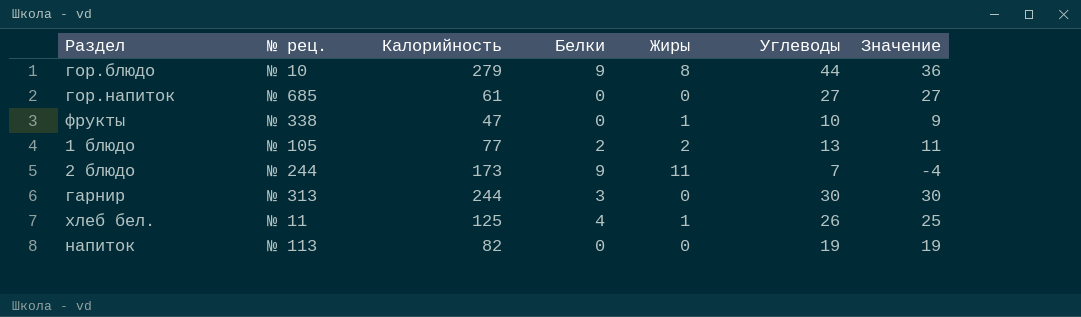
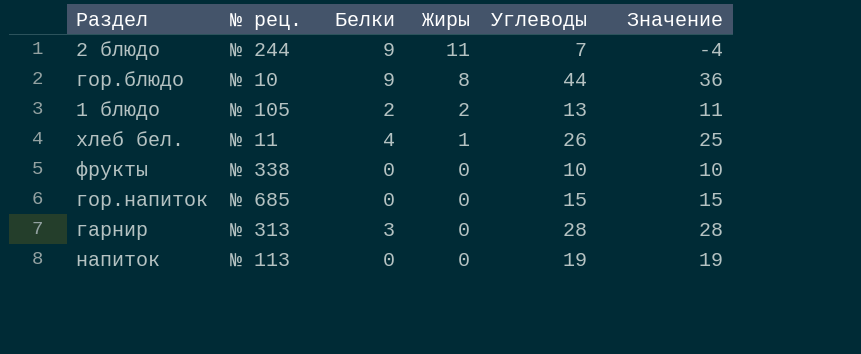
row order: none -> Жиры descending
column Калорийность | position: 3 -> none
фрукты | Жиры: 1 -> 0
фрукты | Значение: 9 -> 10
гор.напиток | Углеводы: 27 -> 15
гор.напиток | Значение: 27 -> 15
гарнир | Углеводы: 30 -> 28
гарнир | Значение: 30 -> 28

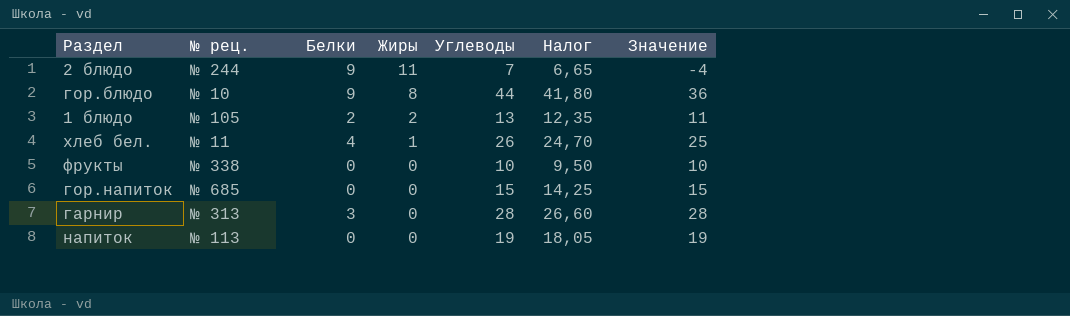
column Налог | formula: none -> [Углеводы] * 0,95

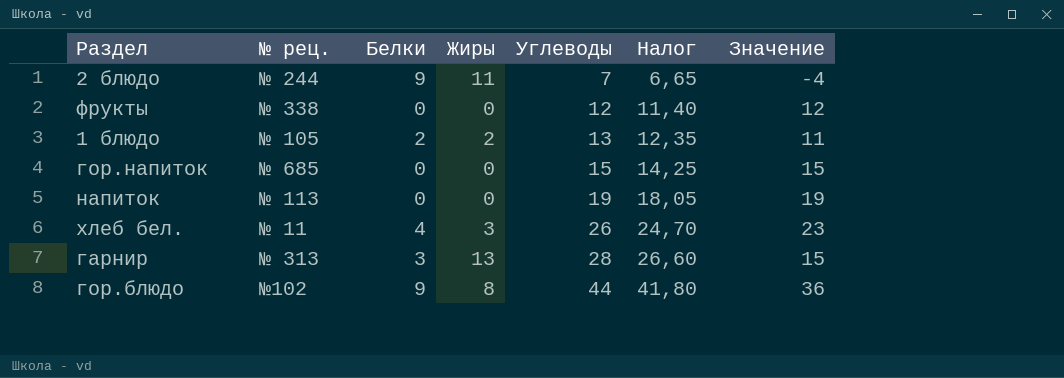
row order: Жиры descending -> Углеводы ascending
фрукты | Углеводы: 10 -> 12
фрукты | Налог: 9,50 -> 11,40
фрукты | Значение: 10 -> 12
хлеб бел. | Жиры: 1 -> 3
хлеб бел. | Значение: 25 -> 23
гарнир | Жиры: 0 -> 13
гарнир | Значение: 28 -> 15
гор.блюдо | № рец.: № 10 -> №102

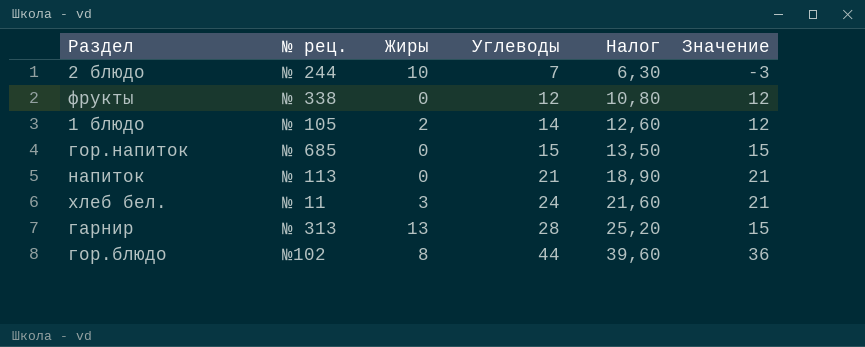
column Белки | position: 3 -> none
column Налог | formula: [Углеводы] * 0,95 -> [Углеводы] * 0,9
2 блюдо | Жиры: 11 -> 10
2 блюдо | Значение: -4 -> -3
1 блюдо | Углеводы: 13 -> 14
1 блюдо | Значение: 11 -> 12
напиток | Углеводы: 19 -> 21
напиток | Значение: 19 -> 21
хлеб бел. | Углеводы: 26 -> 24
хлеб бел. | Значение: 23 -> 21

